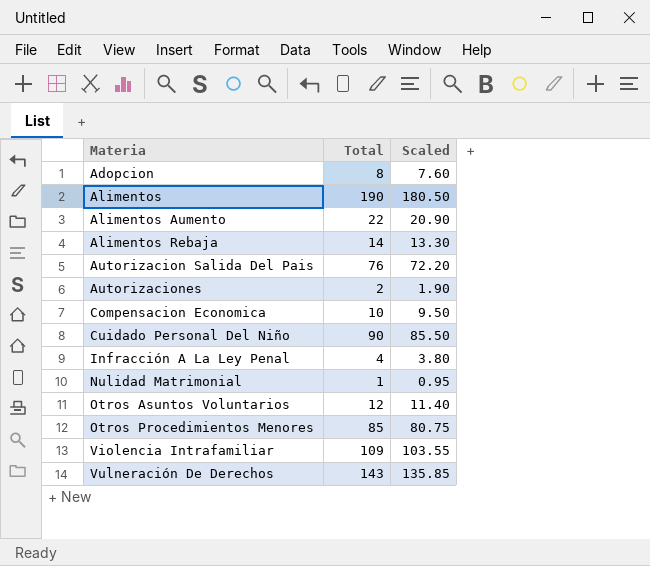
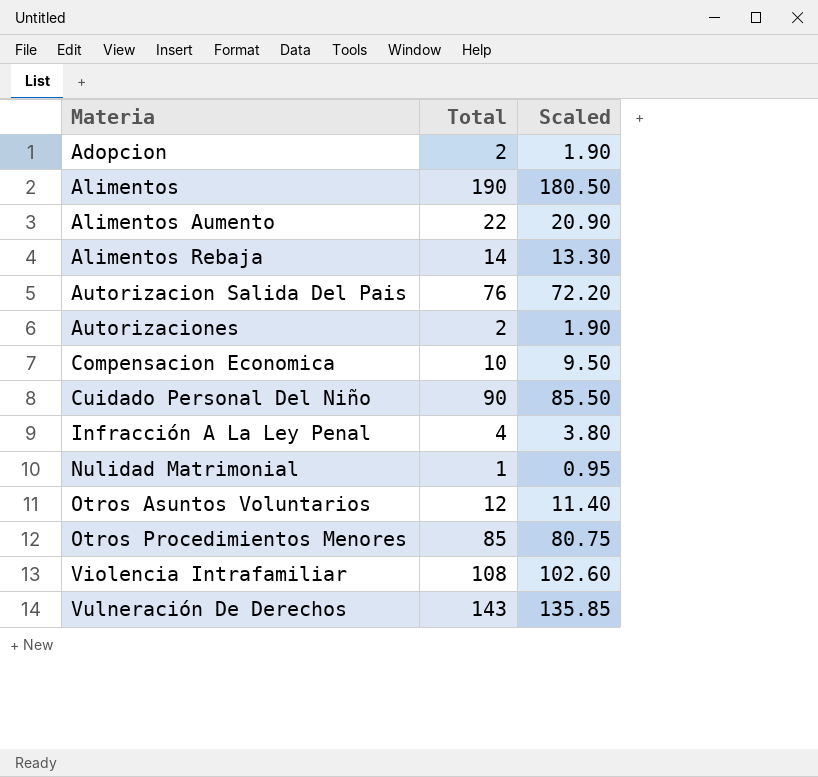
Adopcion | Total: 8 -> 2
Adopcion | Scaled: 7.60 -> 1.90
Violencia Intrafamiliar | Total: 109 -> 108
Violencia Intrafamiliar | Scaled: 103.55 -> 102.60

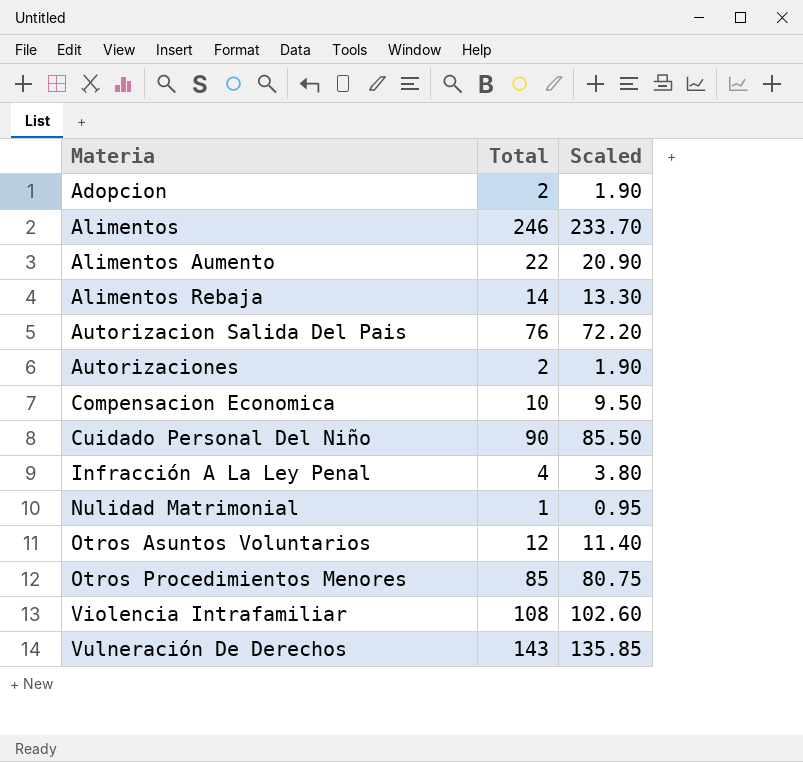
Alimentos | Total: 190 -> 246
Alimentos | Scaled: 180.50 -> 233.70

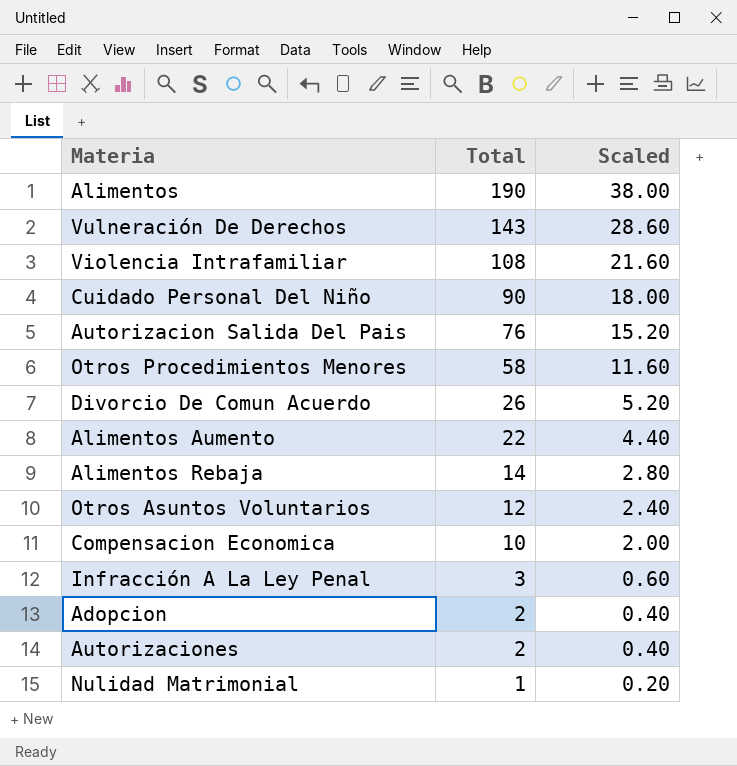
row order: Materia ascending -> Total descending
column Scaled | formula: [Total] * 0.95 -> [Total] * 0.2
Alimentos | Total: 246 -> 190
Otros Procedimientos Menores | Total: 85 -> 58
row Divorcio De Comun Acuerdo: none -> 26 | 5.20
Infracción A La Ley Penal | Total: 4 -> 3

